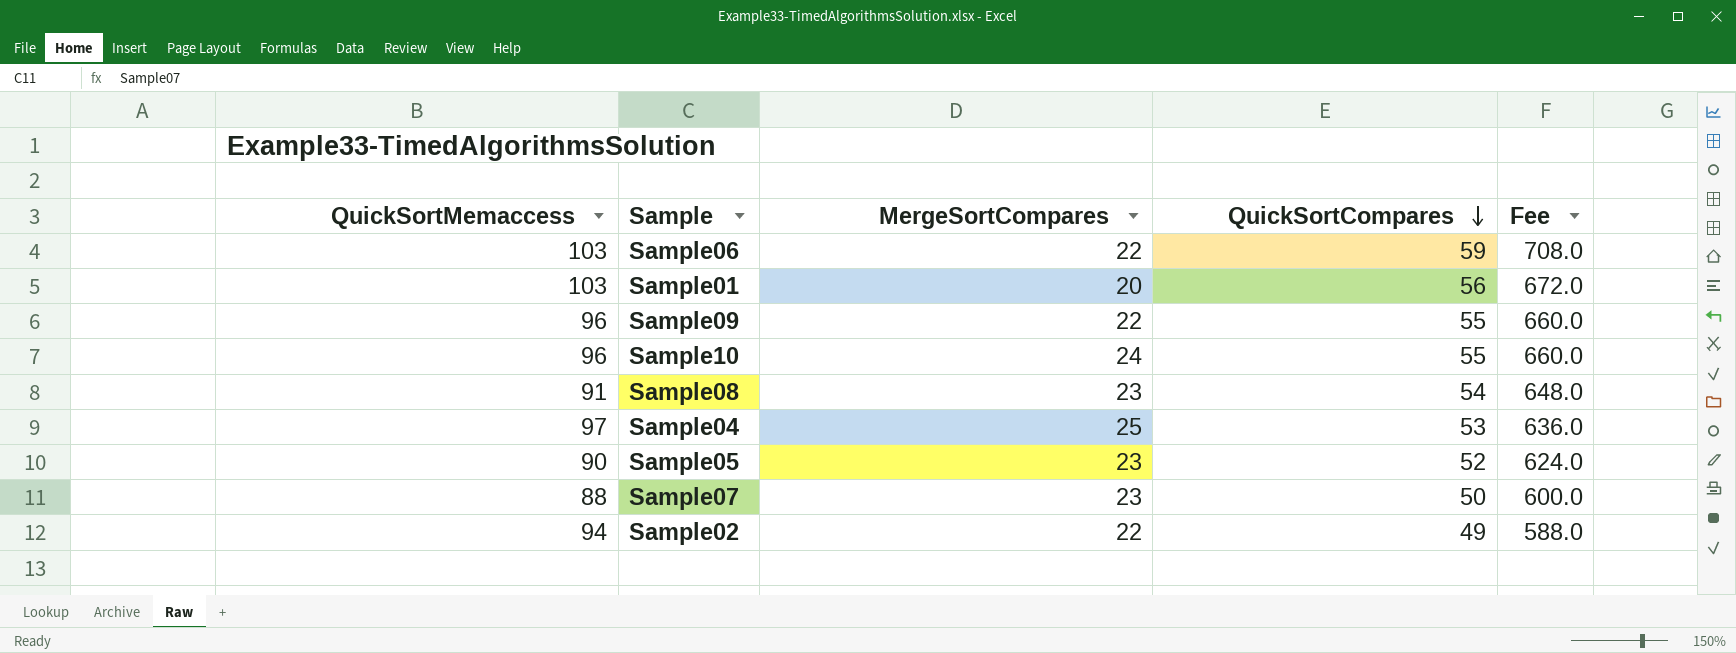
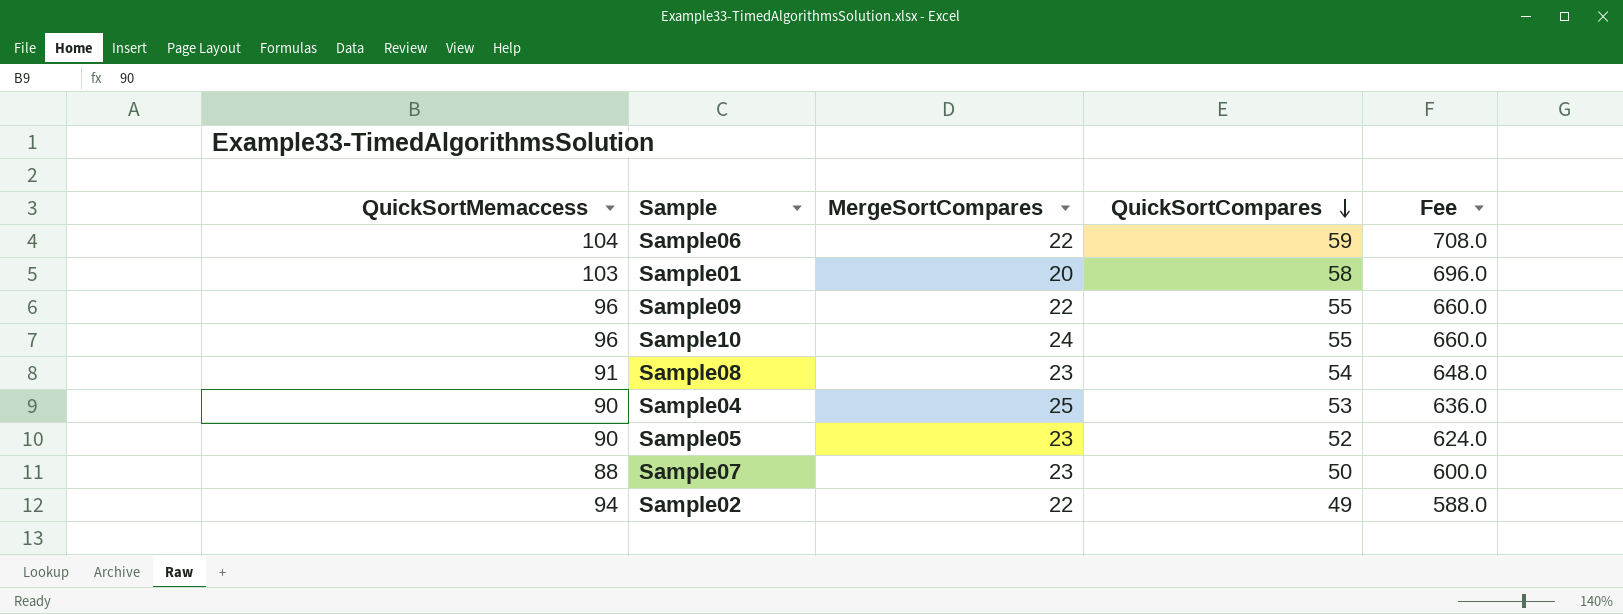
Sample06 | QuickSortMemaccess: 103 -> 104
Sample01 | QuickSortCompares: 56 -> 58
Sample01 | Fee: 672.0 -> 696.0
Sample04 | QuickSortMemaccess: 97 -> 90

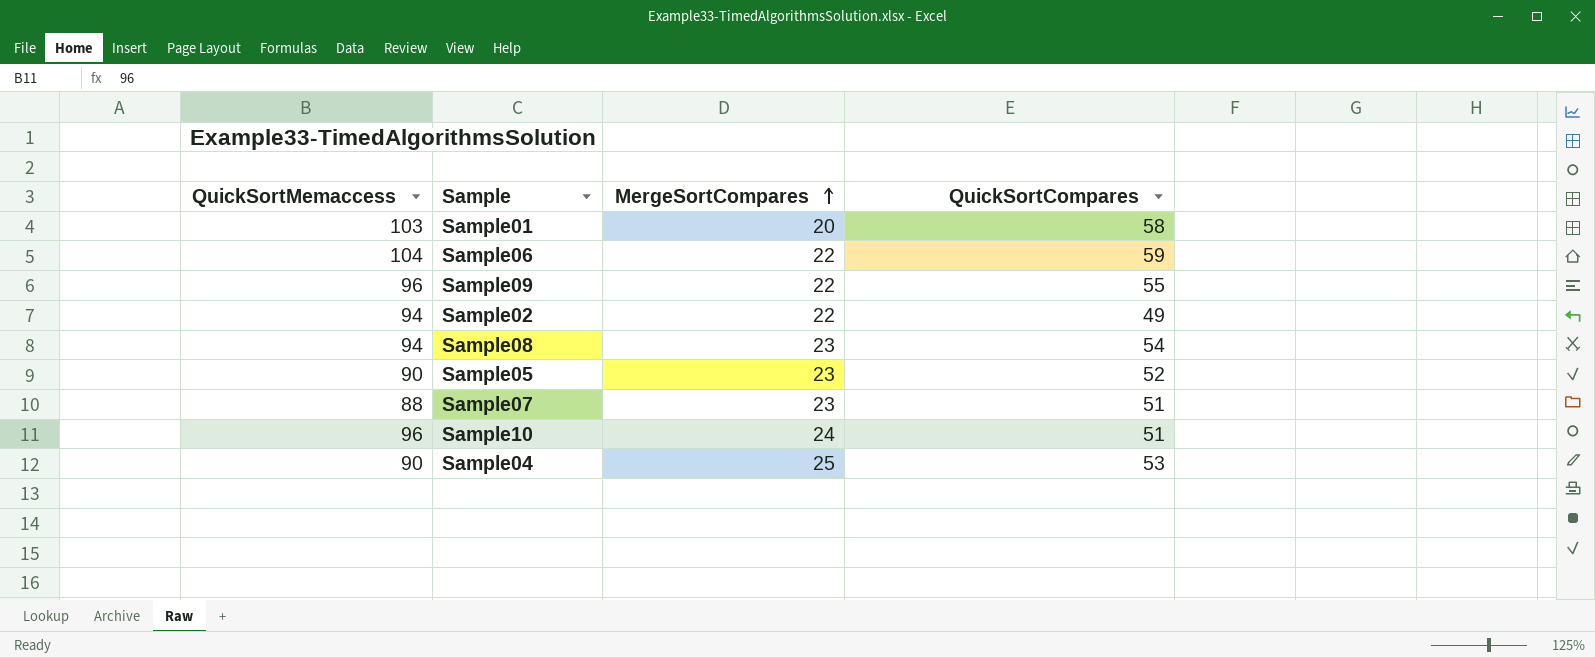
row order: QuickSortCompares descending -> MergeSortCompares ascending
column Fee | formula: [QuickSortCompares] * 12 -> none
Sample08 | QuickSortMemaccess: 91 -> 94
Sample07 | QuickSortCompares: 50 -> 51
Sample10 | QuickSortCompares: 55 -> 51

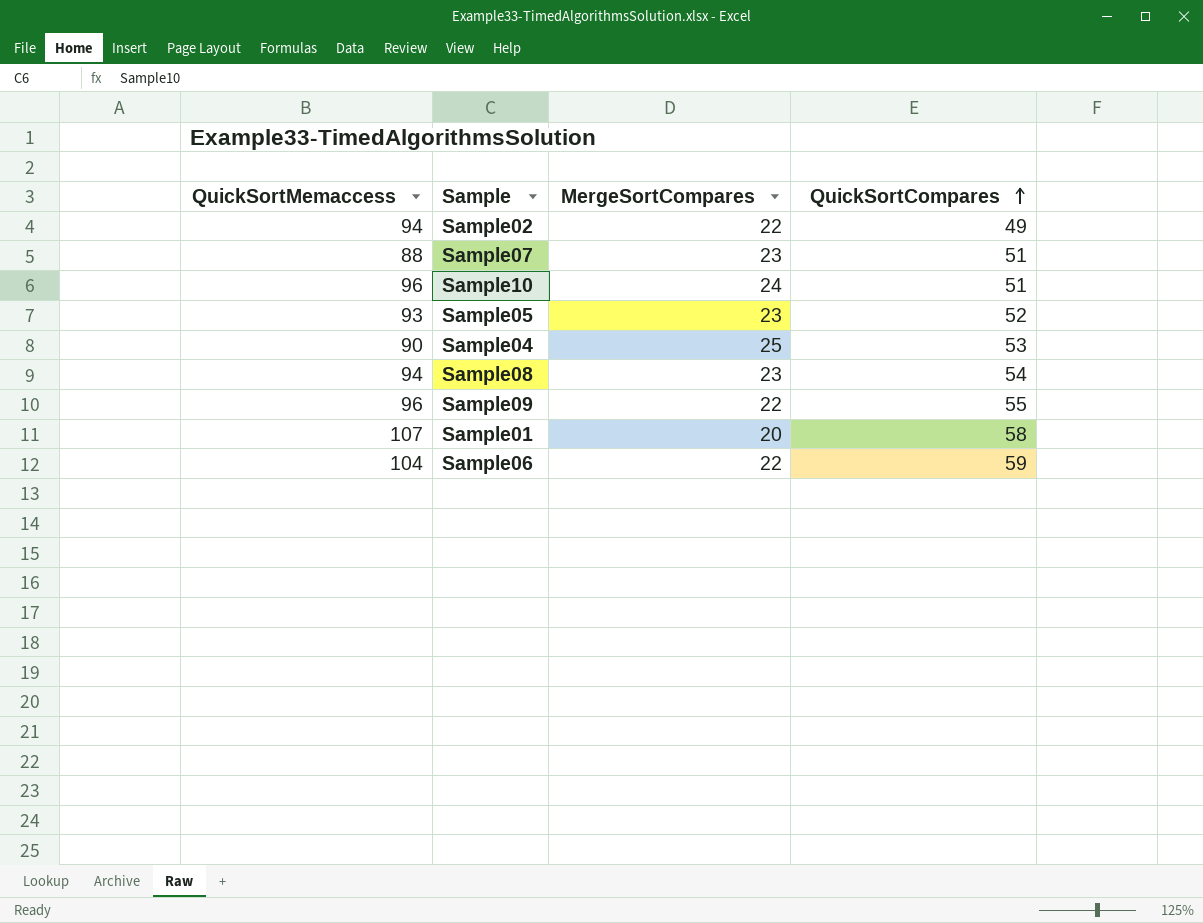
row order: MergeSortCompares ascending -> QuickSortCompares ascending
Sample05 | QuickSortMemaccess: 90 -> 93
Sample01 | QuickSortMemaccess: 103 -> 107

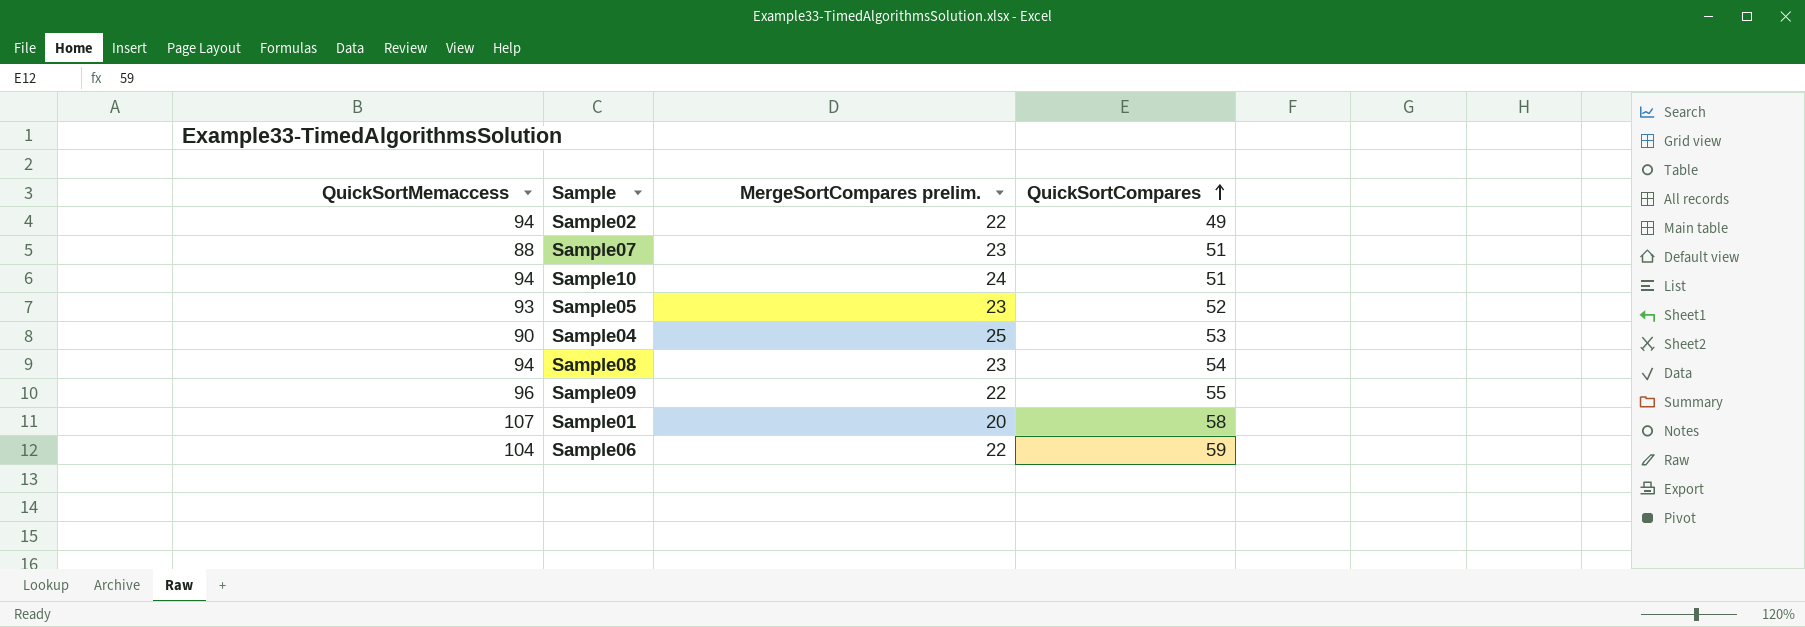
column name: MergeSortCompares -> MergeSortCompares prelim.
Sample10 | QuickSortMemaccess: 96 -> 94

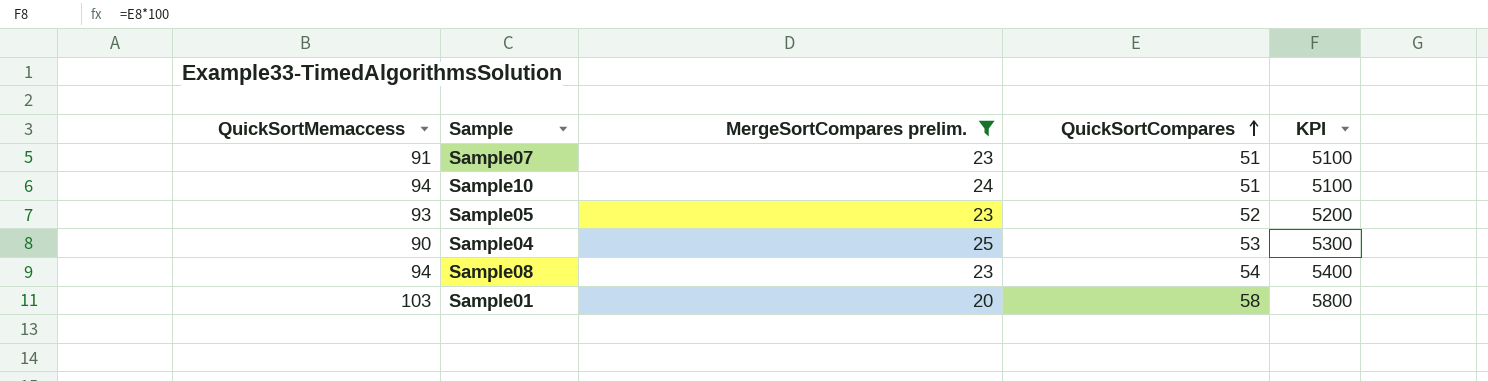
filter: none -> MergeSortCompares prelim. != 22
column KPI | formula: none -> [QuickSortCompares] * 100
Sample07 | QuickSortMemaccess: 88 -> 91
Sample01 | QuickSortMemaccess: 107 -> 103

